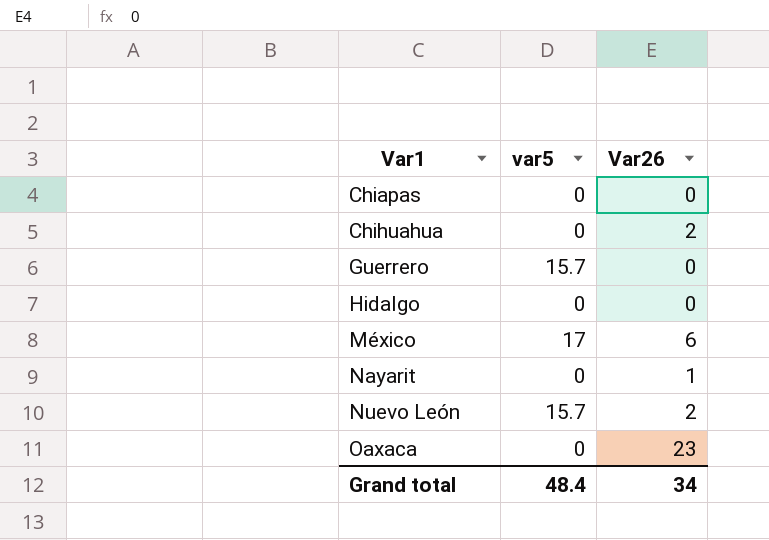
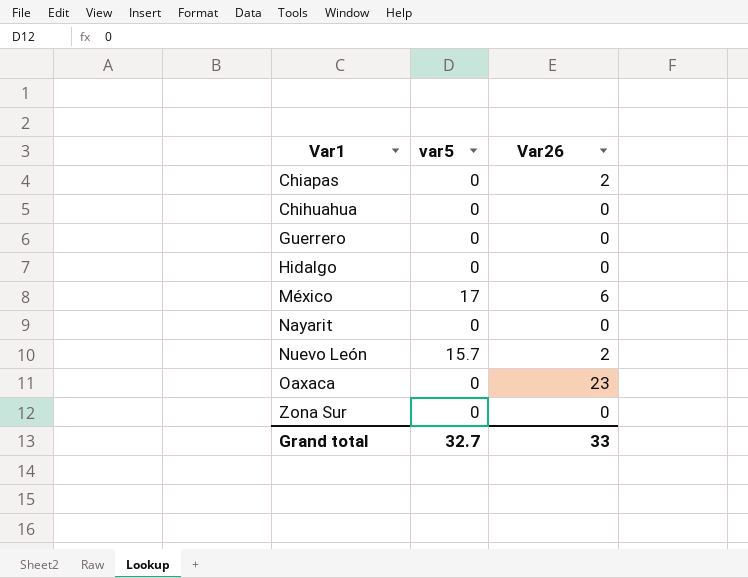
Chiapas | Var26: 0 -> 2
Chihuahua | Var26: 2 -> 0
Guerrero | var5: 15.7 -> 0
Nayarit | Var26: 1 -> 0
row Zona Sur: none -> 0 | 0
Grand total | var5: 48.4 -> 32.7
Grand total | Var26: 34 -> 33

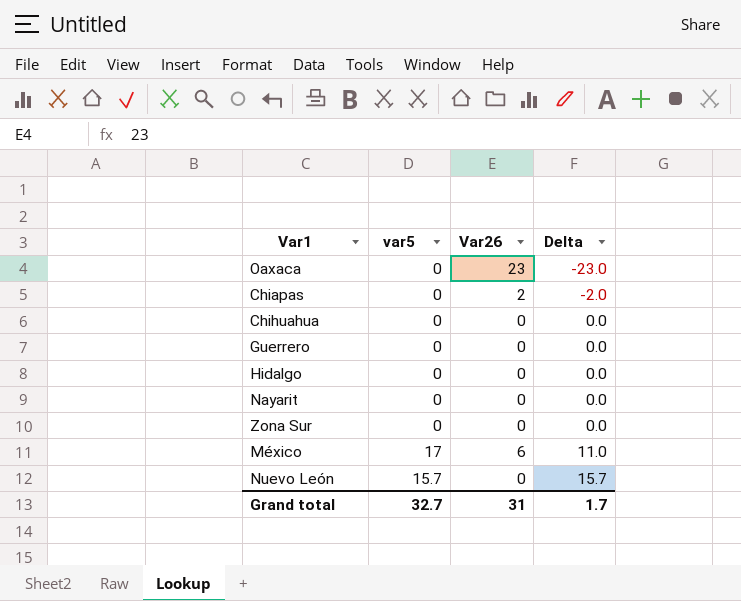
row order: Var1 ascending -> Delta ascending
column Delta | formula: none -> [var5] - [Var26]
Nuevo León | Var26: 2 -> 0
Grand total | Var26: 33 -> 31

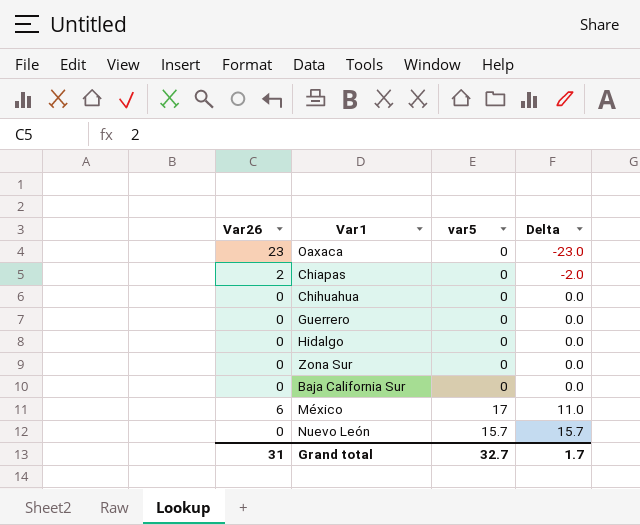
column Var26 | position: 3 -> 1
row Nayarit: 0 | 0 | 0.0 -> none
row Baja California Sur: none -> 0 | 0 | 0.0

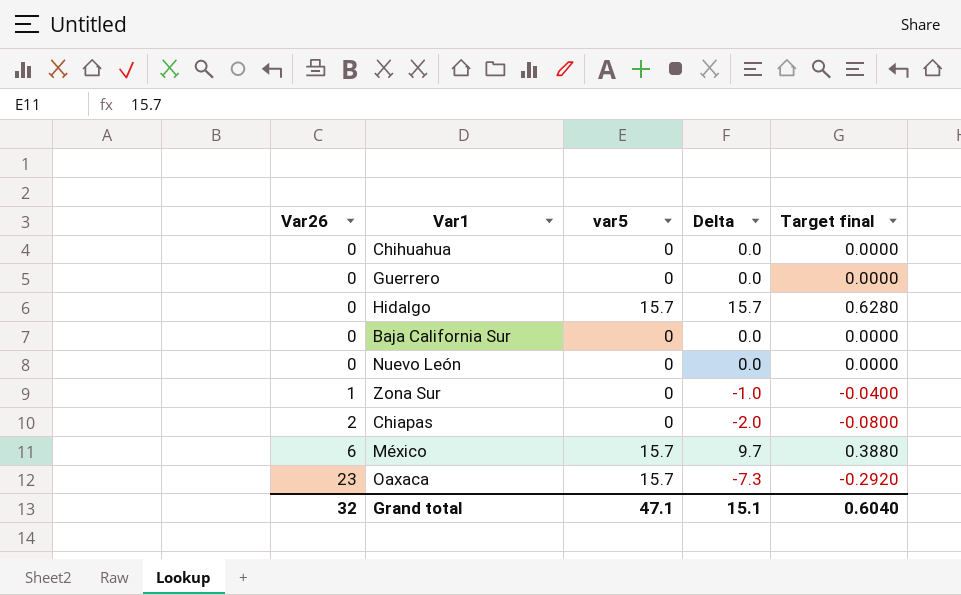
row order: Delta ascending -> Var26 ascending
column Target final | formula: none -> [Delta] * 0.04
Hidalgo | var5: 0 -> 15.7
Hidalgo | Delta: 0.0 -> 15.7
Nuevo León | var5: 15.7 -> 0
Nuevo León | Delta: 15.7 -> 0.0
Zona Sur | Var26: 0 -> 1
Zona Sur | Delta: 0.0 -> -1.0
México | var5: 17 -> 15.7
México | Delta: 11.0 -> 9.7
Oaxaca | var5: 0 -> 15.7
Oaxaca | Delta: -23.0 -> -7.3
Grand total | Var26: 31 -> 32
Grand total | var5: 32.7 -> 47.1
Grand total | Delta: 1.7 -> 15.1

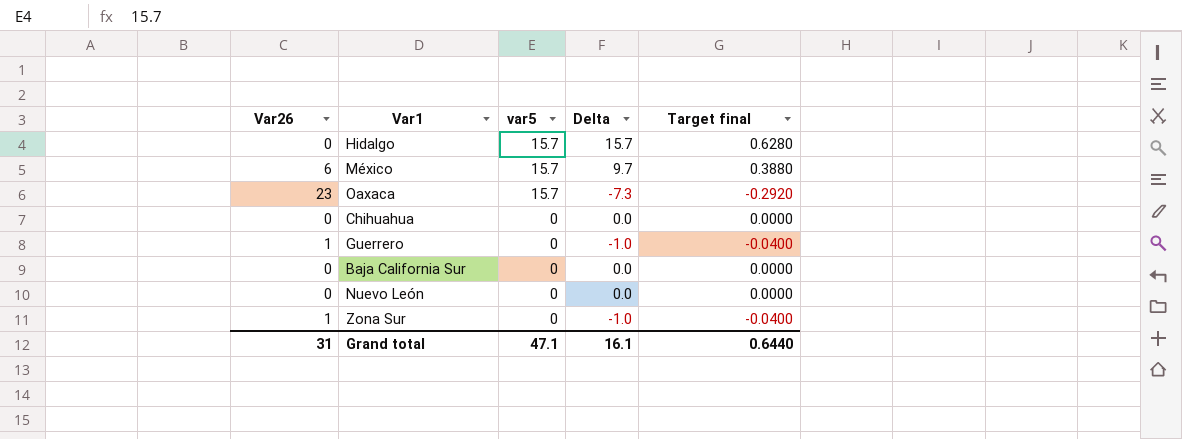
row order: Var26 ascending -> var5 descending
row Chiapas: 2 | 0 | -2.0 | -0.0800 -> none
Guerrero | Var26: 0 -> 1
Guerrero | Delta: 0.0 -> -1.0
Guerrero | Target final: 0.0000 -> -0.0400
Grand total | Var26: 32 -> 31
Grand total | Delta: 15.1 -> 16.1
Grand total | Target final: 0.6040 -> 0.6440

